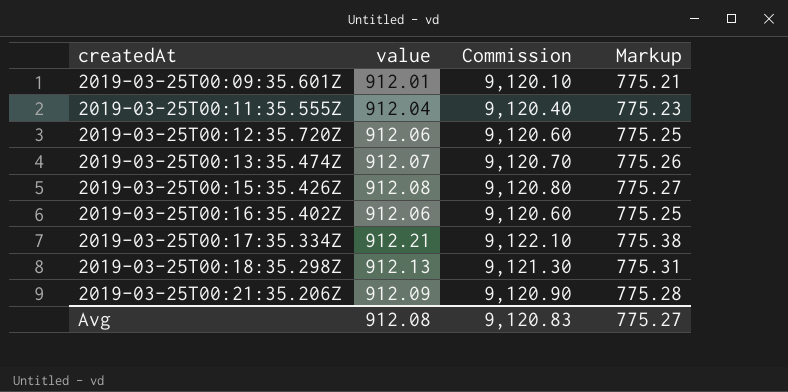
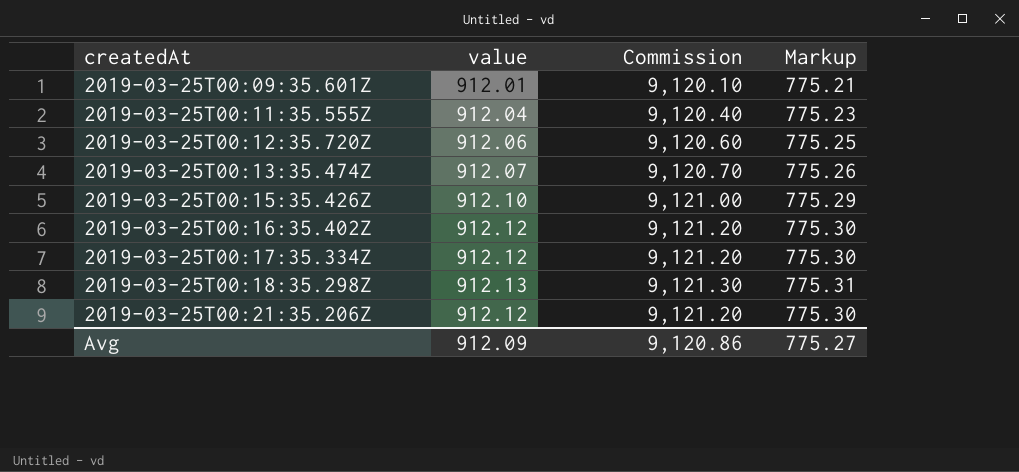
2019-03-25T00:15:35.426Z | value: 912.08 -> 912.10
2019-03-25T00:15:35.426Z | Commission: 9,120.80 -> 9,121.00
2019-03-25T00:15:35.426Z | Markup: 775.27 -> 775.29
2019-03-25T00:16:35.402Z | value: 912.06 -> 912.12
2019-03-25T00:16:35.402Z | Commission: 9,120.60 -> 9,121.20
2019-03-25T00:16:35.402Z | Markup: 775.25 -> 775.30
2019-03-25T00:17:35.334Z | value: 912.21 -> 912.12
2019-03-25T00:17:35.334Z | Commission: 9,122.10 -> 9,121.20
2019-03-25T00:17:35.334Z | Markup: 775.38 -> 775.30
2019-03-25T00:21:35.206Z | value: 912.09 -> 912.12
2019-03-25T00:21:35.206Z | Commission: 9,120.90 -> 9,121.20
2019-03-25T00:21:35.206Z | Markup: 775.28 -> 775.30
Avg | value: 912.08 -> 912.09
Avg | Commission: 9,120.83 -> 9,120.86

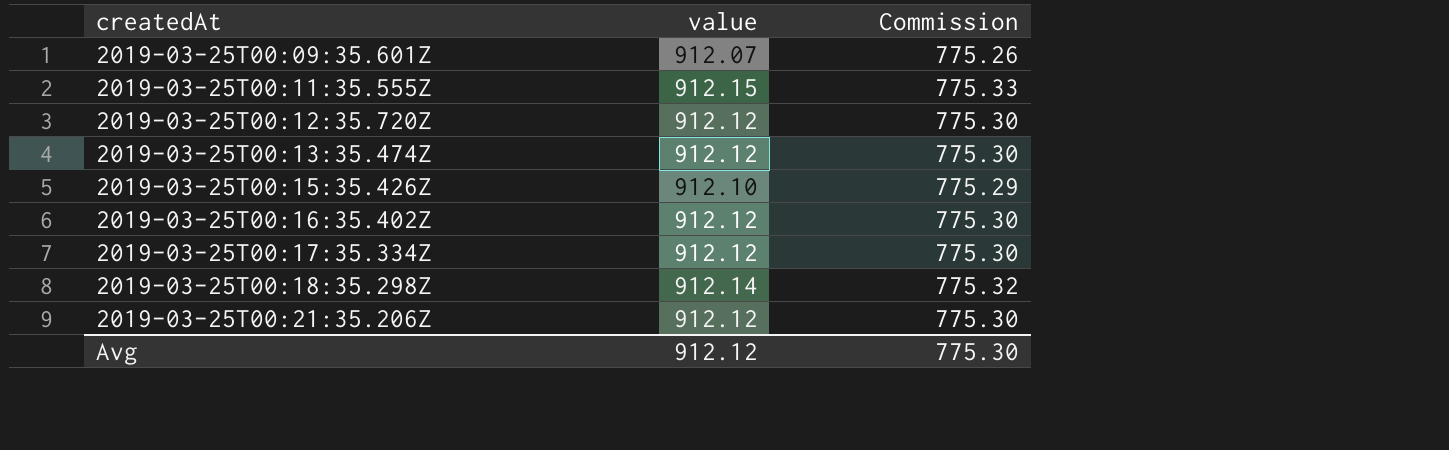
column Markup | formula: [value] * 0.85 -> none
column Commission | formula: [value] * 10 -> [value] * 0.85
2019-03-25T00:09:35.601Z | value: 912.01 -> 912.07
2019-03-25T00:11:35.555Z | value: 912.04 -> 912.15
2019-03-25T00:12:35.720Z | value: 912.06 -> 912.12
2019-03-25T00:13:35.474Z | value: 912.07 -> 912.12
2019-03-25T00:18:35.298Z | value: 912.13 -> 912.14
Avg | value: 912.09 -> 912.12
Avg | Commission: 9,120.86 -> 775.30

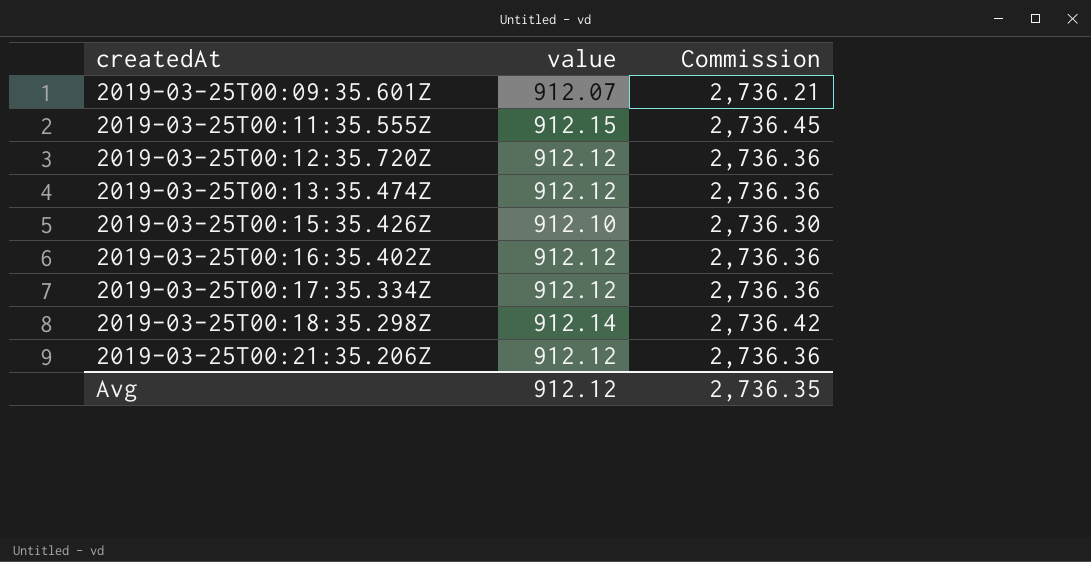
column Commission | formula: [value] * 0.85 -> [value] * 3
Avg | Commission: 775.30 -> 2,736.35

